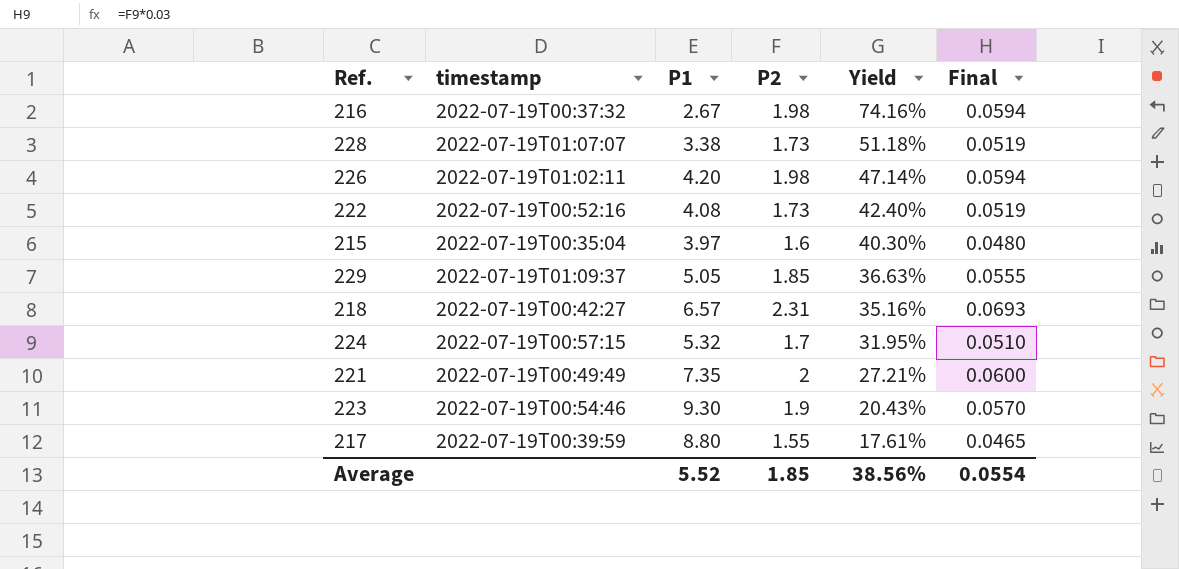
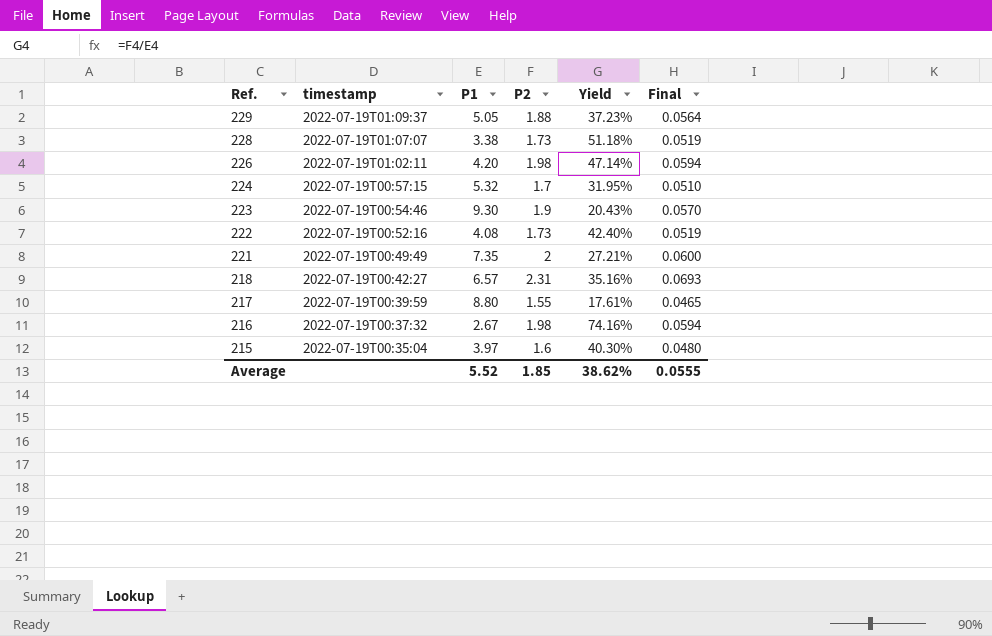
row order: Yield descending -> Ref. descending
229 | P2: 1.85 -> 1.88
229 | Yield: 36.63% -> 37.23%
229 | Final: 0.0555 -> 0.0564
Average | Yield: 38.56% -> 38.62%
Average | Final: 0.0554 -> 0.0555

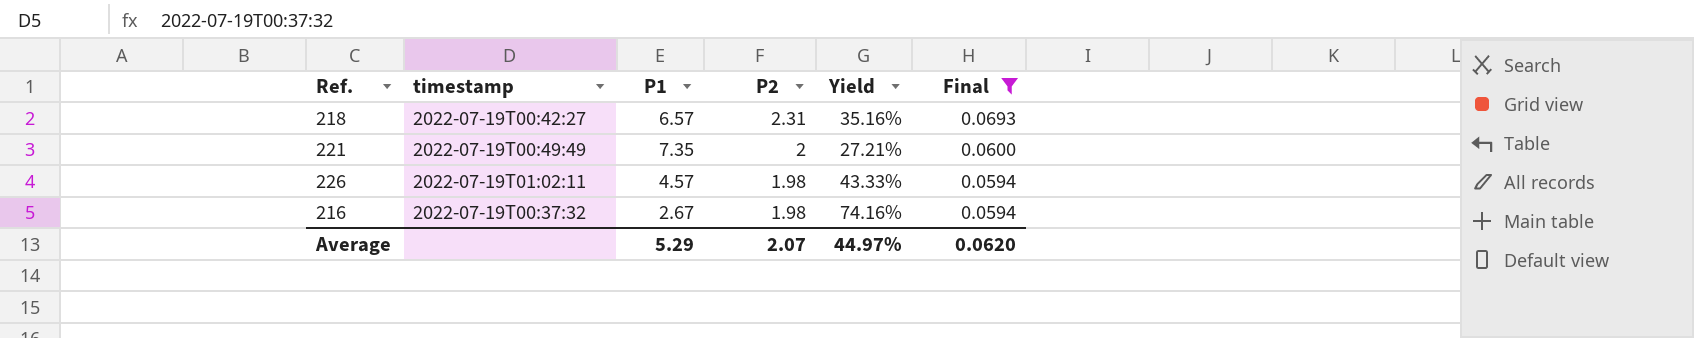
filter: none -> Final >= 0.0594
row order: Ref. descending -> P2 descending
226 | P1: 4.20 -> 4.57
226 | Yield: 47.14% -> 43.33%
Average | P1: 5.52 -> 5.29
Average | P2: 1.85 -> 2.07
Average | Yield: 38.62% -> 44.97%
Average | Final: 0.0555 -> 0.0620

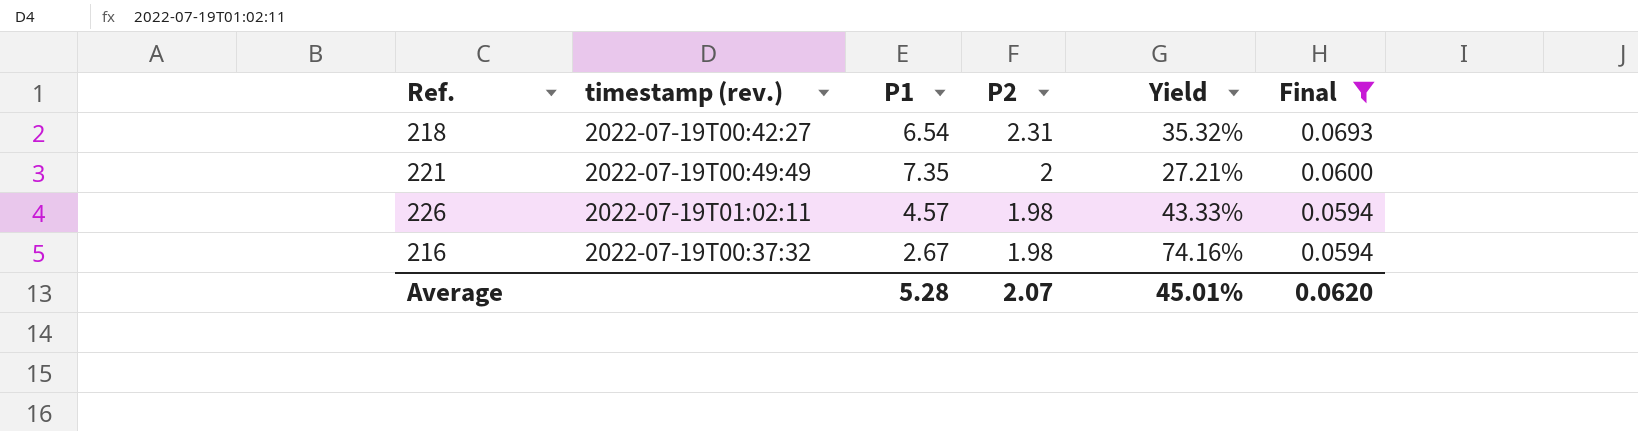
column name: timestamp -> timestamp (rev.)
218 | P1: 6.57 -> 6.54
218 | Yield: 35.16% -> 35.32%
Average | P1: 5.29 -> 5.28
Average | Yield: 44.97% -> 45.01%

